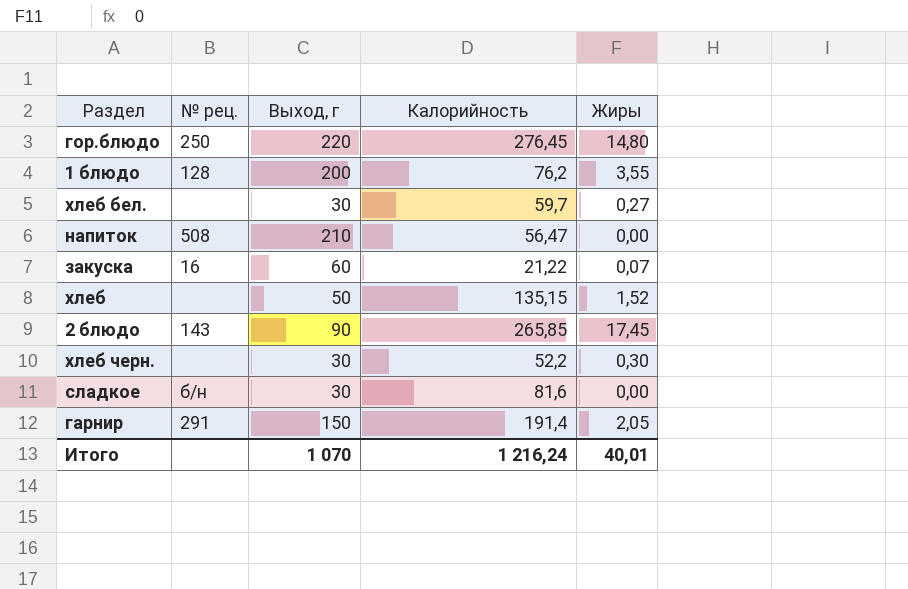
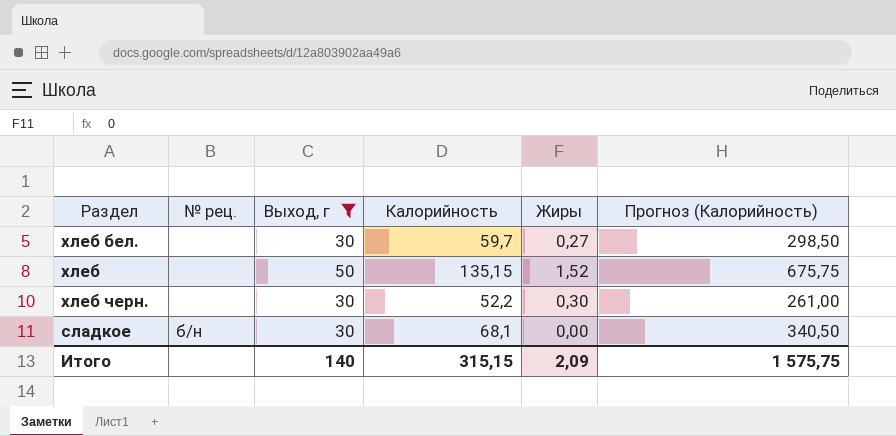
filter: none -> Выход, г <= 50
column Прогноз (Калорийность) | formula: none -> [Калорийность] * 5
сладкое | Калорийность: 81,6 -> 68,1
Итого | Выход, г: 1 070 -> 140
Итого | Калорийность: 1 216,24 -> 315,15
Итого | Жиры: 40,01 -> 2,09

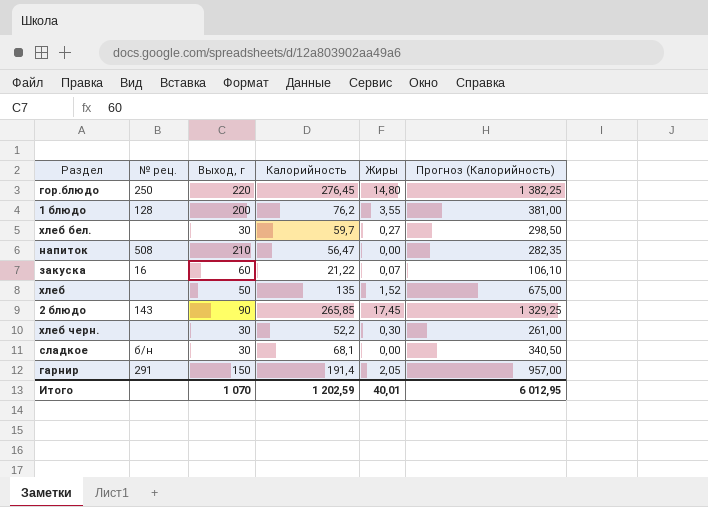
filter: Выход, г <= 50 -> none
хлеб | Калорийность: 135,15 -> 135
хлеб | Прогноз (Калорийность): 675,75 -> 675,00
Итого | Выход, г: 140 -> 1 070
Итого | Калорийность: 315,15 -> 1 202,59
Итого | Жиры: 2,09 -> 40,01
Итого | Прогноз (Калорийность): 1 575,75 -> 6 012,95

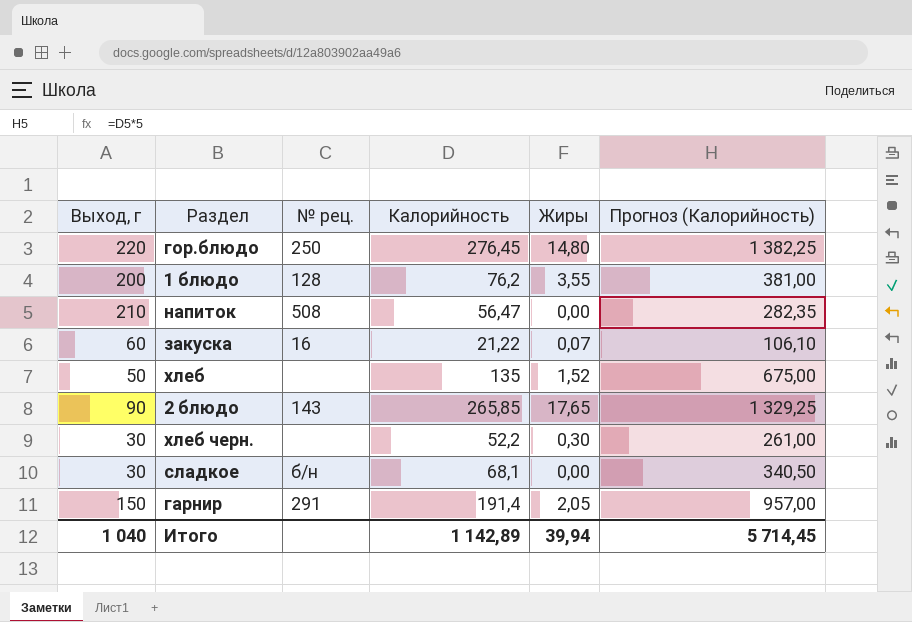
column Выход, г | position: 3 -> 1
row хлеб бел.: none | 30 | 59,7 | 0,27 | 298,50 -> none
2 блюдо | Жиры: 17,45 -> 17,65
Итого | Выход, г: 1 070 -> 1 040
Итого | Калорийность: 1 202,59 -> 1 142,89
Итого | Жиры: 40,01 -> 39,94
Итого | Прогноз (Калорийность): 6 012,95 -> 5 714,45

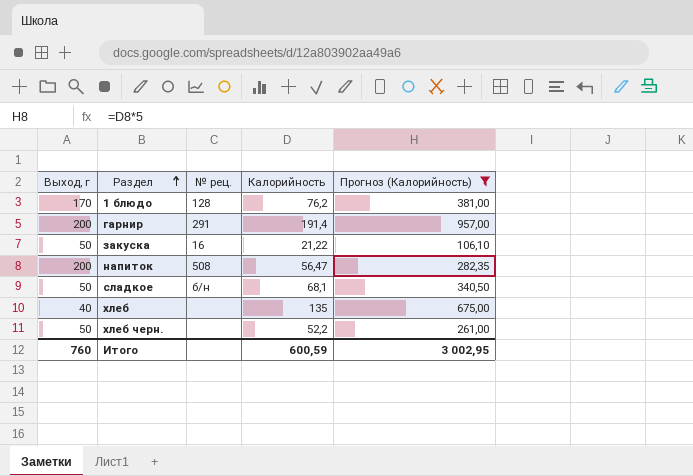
filter: none -> Прогноз (Калорийность) <= 957,00
row order: none -> Раздел ascending
column Жиры | position: 5 -> none
1 блюдо | Выход, г: 200 -> 170
гарнир | Выход, г: 150 -> 200
закуска | Выход, г: 60 -> 50
напиток | Выход, г: 210 -> 200
сладкое | Выход, г: 30 -> 50
хлеб | Выход, г: 50 -> 40
хлеб черн. | Выход, г: 30 -> 50
Итого | Выход, г: 1 040 -> 760
Итого | Калорийность: 1 142,89 -> 600,59
Итого | Прогноз (Калорийность): 5 714,45 -> 3 002,95

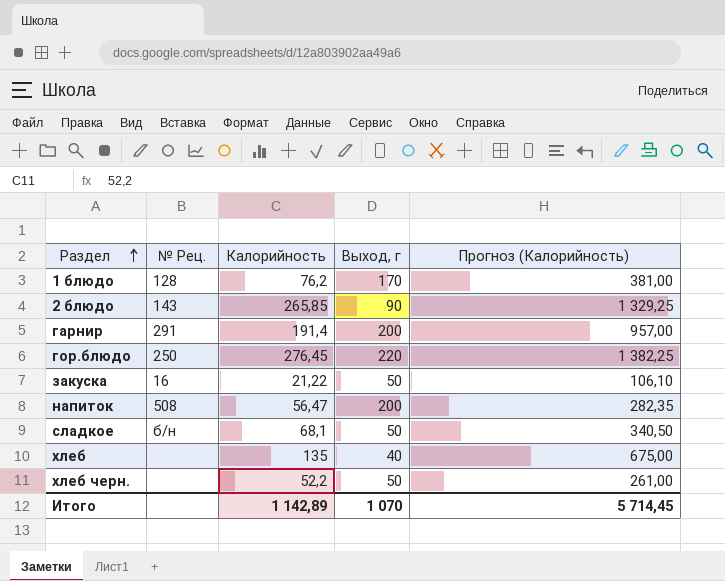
filter: Прогноз (Калорийность) <= 957,00 -> none
column name: № рец. -> № Рец.
column Выход, г | position: 1 -> 4
Итого | Калорийность: 600,59 -> 1 142,89
Итого | Выход, г: 760 -> 1 070
Итого | Прогноз (Калорийность): 3 002,95 -> 5 714,45

